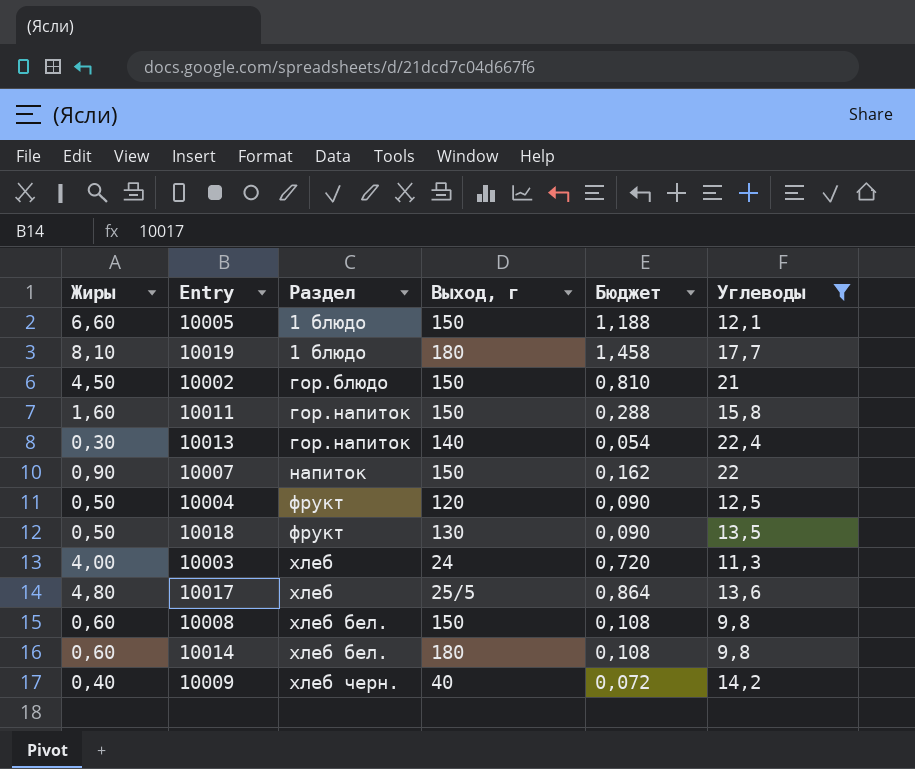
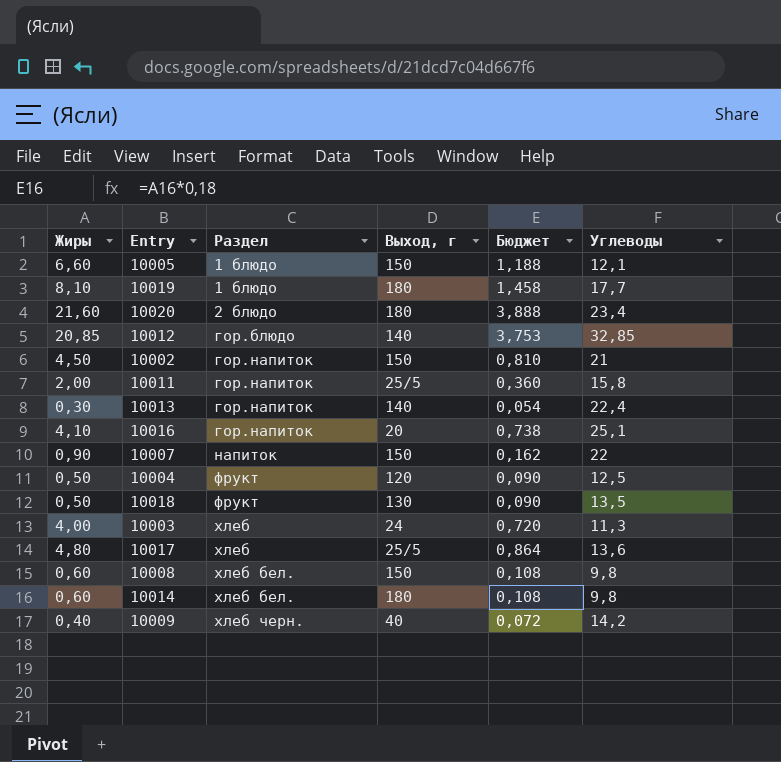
filter: Углеводы <= 22,4 -> none
10002 | Раздел: гор.блюдо -> гор.напиток
10011 | Жиры: 1,60 -> 2,00
10011 | Выход, г: 150 -> 25/5
10011 | Бюджет: 0,288 -> 0,360

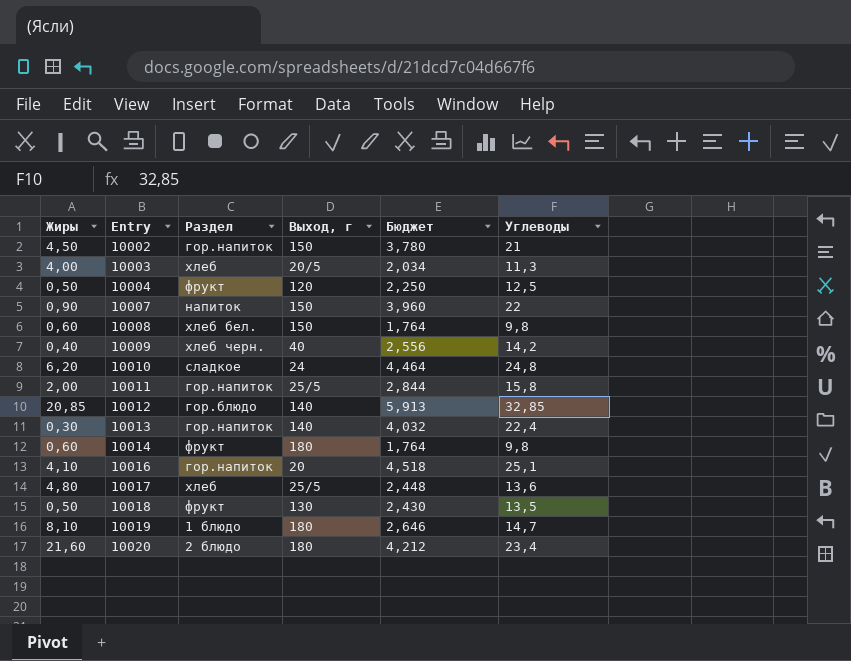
row order: Раздел ascending -> Entry ascending
column Бюджет | formula: [Жиры] * 0,18 -> [Углеводы] * 0,18
row 10005: 6,60 | 1 блюдо | 150 | 1,188 | 12,1 -> none
10003 | Выход, г: 24 -> 20/5
row 10010: none -> 6,20 | сладкое | 24 | 4,464 | 24,8
10014 | Раздел: хлеб бел. -> фрукт
10019 | Углеводы: 17,7 -> 14,7

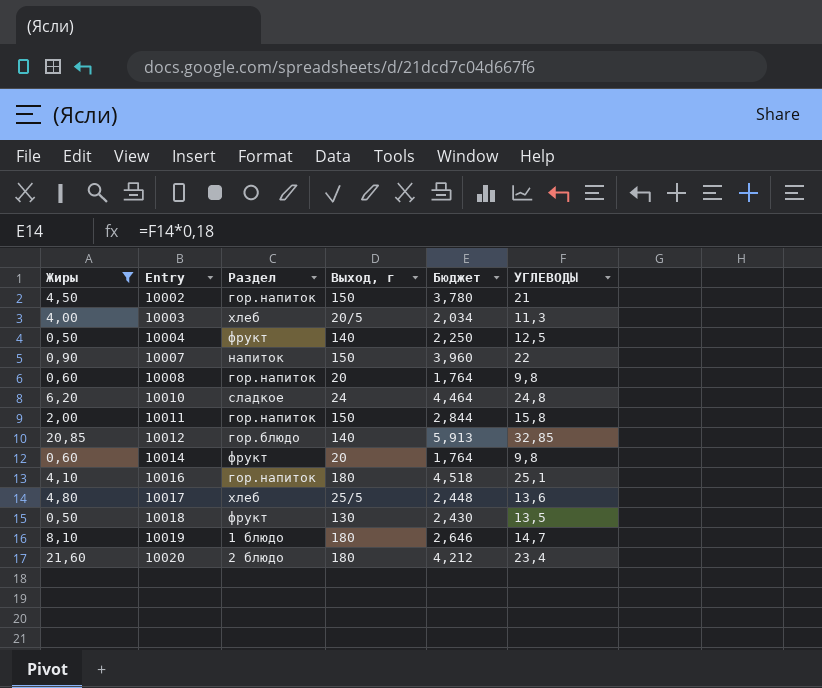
filter: none -> Жиры >= 0,50
column name: Углеводы -> УГЛЕВОДЫ
10004 | Выход, г: 120 -> 140
10008 | Раздел: хлеб бел. -> гор.напиток
10008 | Выход, г: 150 -> 20
10011 | Выход, г: 25/5 -> 150
10014 | Выход, г: 180 -> 20
10016 | Выход, г: 20 -> 180

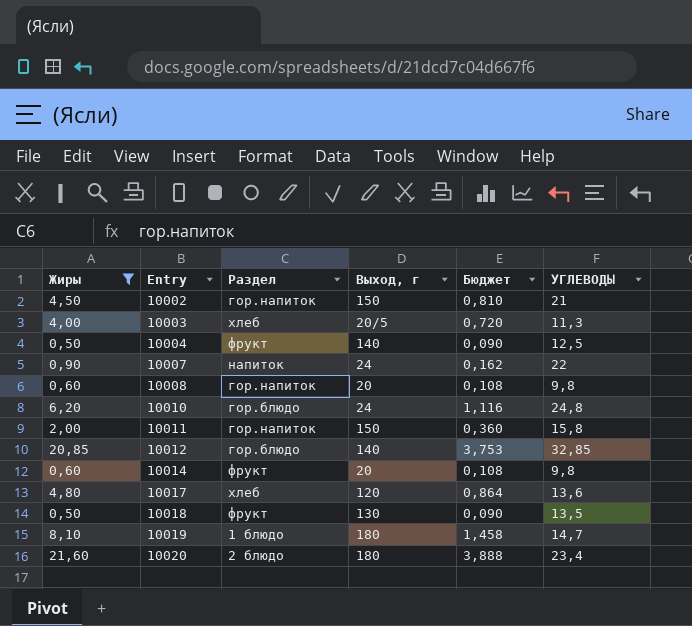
column Бюджет | formula: [УГЛЕВОДЫ] * 0,18 -> [Жиры] * 0,18
row 10016: 4,10 | гор.напиток | 180 | 4,518 | 25,1 -> none
10007 | Выход, г: 150 -> 24
10010 | Раздел: сладкое -> гор.блюдо
10017 | Выход, г: 25/5 -> 120

